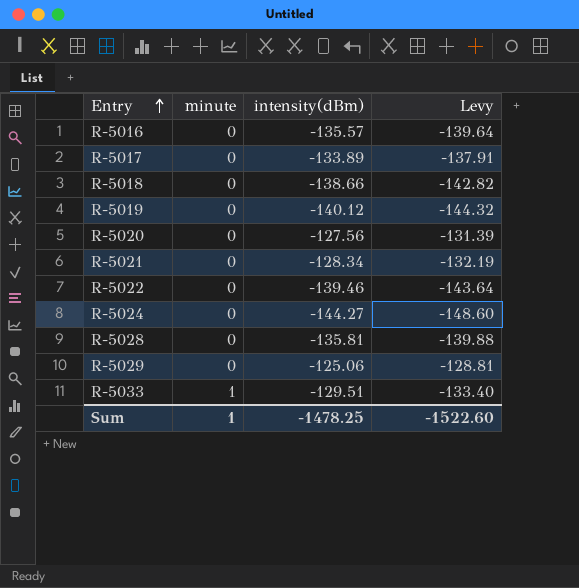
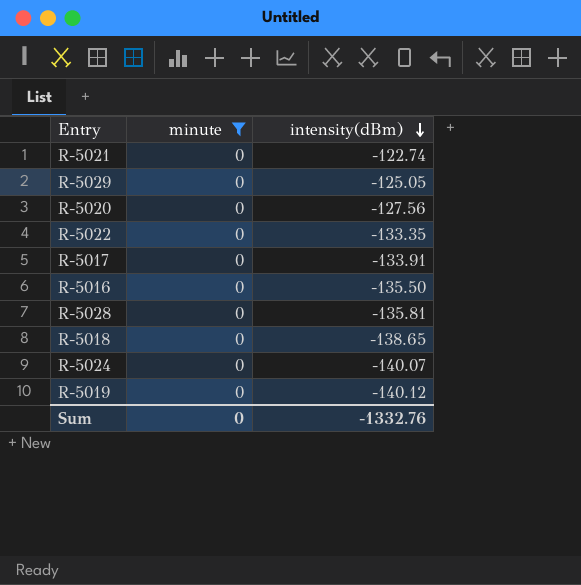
filter: none -> minute = 0
row order: Entry ascending -> intensity(dBm) descending
column Levy | formula: [intensity(dBm)] * 1.03 -> none
R-5021 | intensity(dBm): -128.34 -> -122.74
R-5029 | intensity(dBm): -125.06 -> -125.05
R-5022 | intensity(dBm): -139.46 -> -133.35
R-5017 | intensity(dBm): -133.89 -> -133.91
R-5016 | intensity(dBm): -135.57 -> -135.50
R-5018 | intensity(dBm): -138.66 -> -138.65
R-5024 | intensity(dBm): -144.27 -> -140.07
Sum | minute: 1 -> 0
Sum | intensity(dBm): -1478.25 -> -1332.76

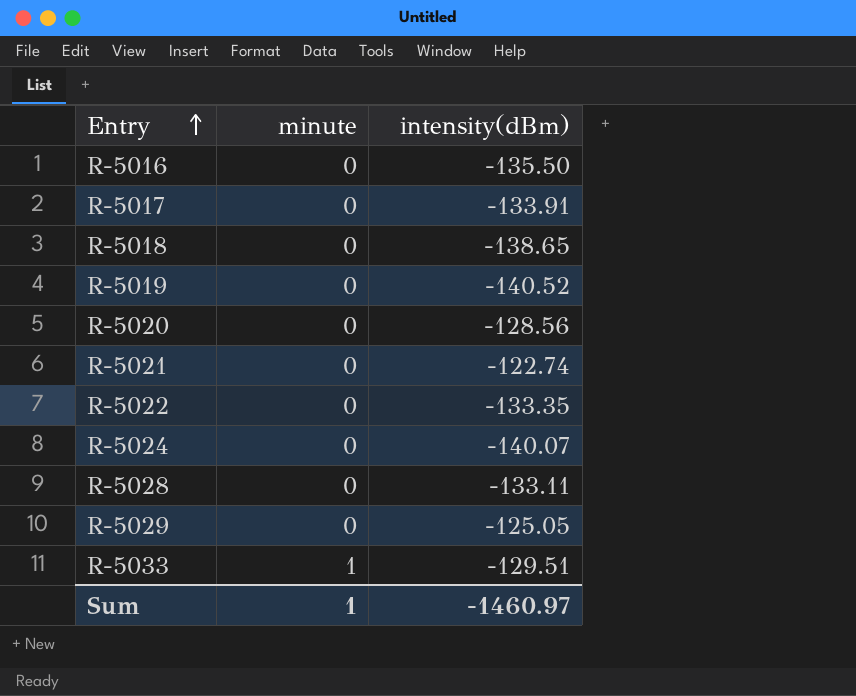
filter: minute = 0 -> none
row order: intensity(dBm) descending -> Entry ascending
R-5019 | intensity(dBm): -140.12 -> -140.52
R-5020 | intensity(dBm): -127.56 -> -128.56
R-5028 | intensity(dBm): -135.81 -> -133.11
Sum | minute: 0 -> 1
Sum | intensity(dBm): -1332.76 -> -1460.97

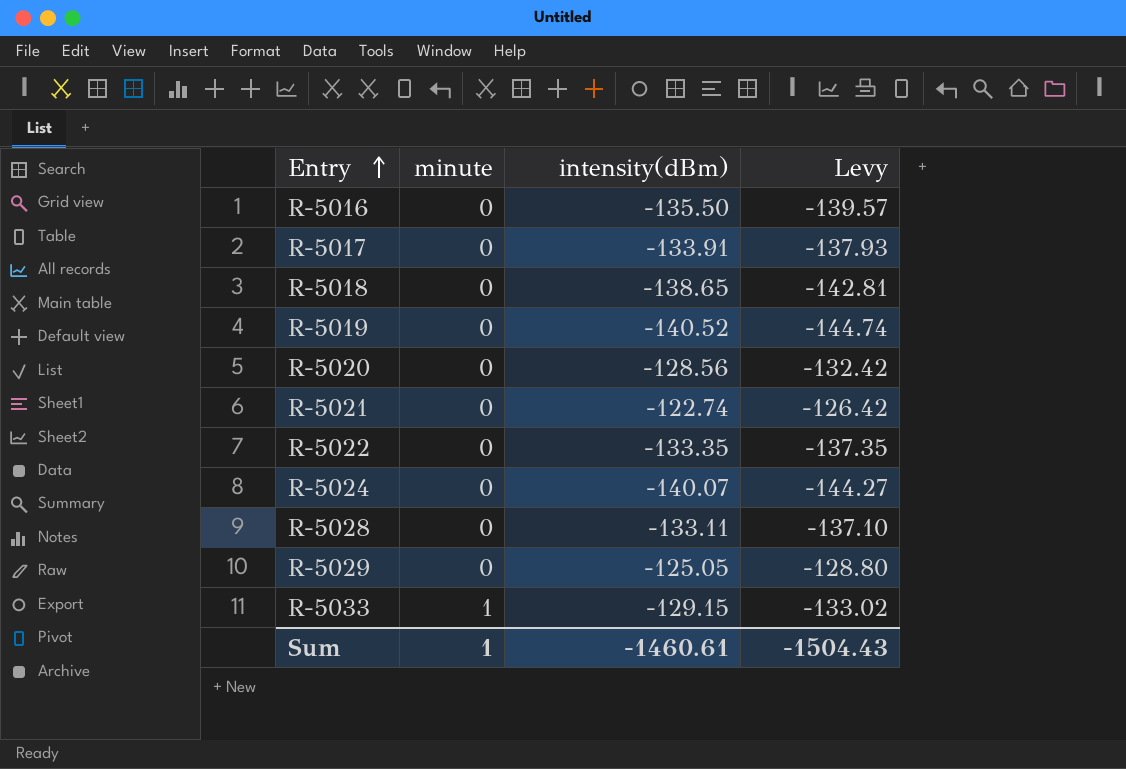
column Levy | formula: none -> [intensity(dBm)] * 1.03
R-5033 | intensity(dBm): -129.51 -> -129.15
Sum | intensity(dBm): -1460.97 -> -1460.61

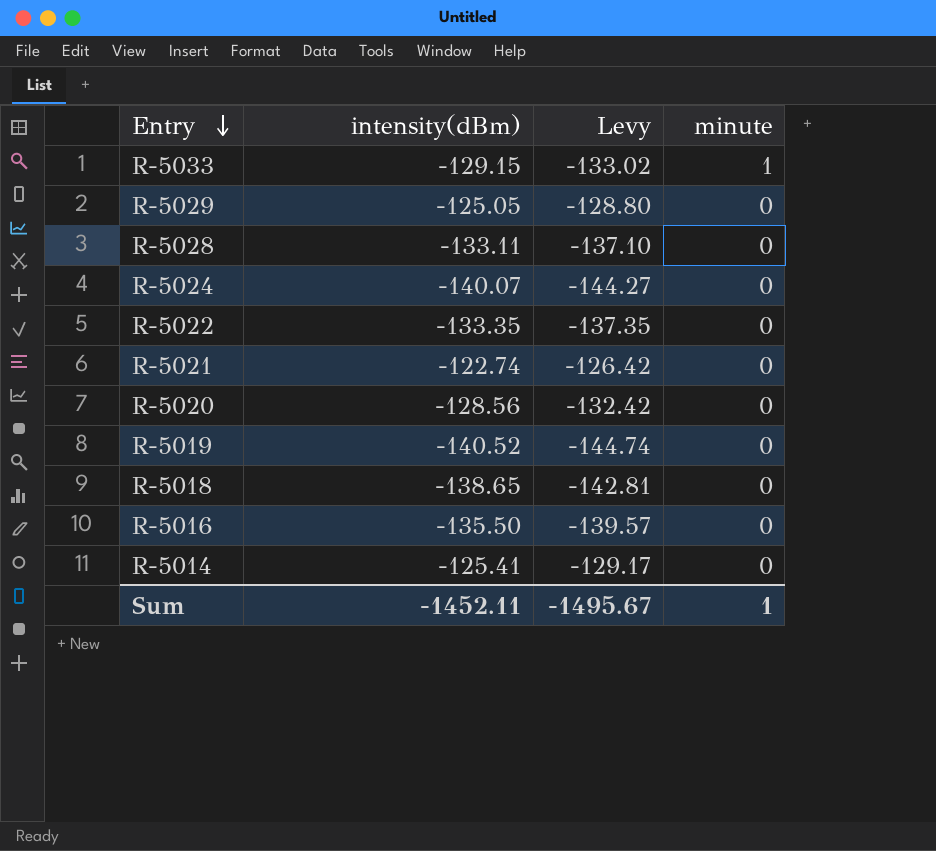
row order: Entry ascending -> Entry descending
column minute | position: 2 -> 4
row R-5017: 0 | -133.91 | -137.93 -> none
row R-5014: none -> -125.41 | -129.17 | 0
Sum | intensity(dBm): -1460.61 -> -1452.11
Sum | Levy: -1504.43 -> -1495.67

